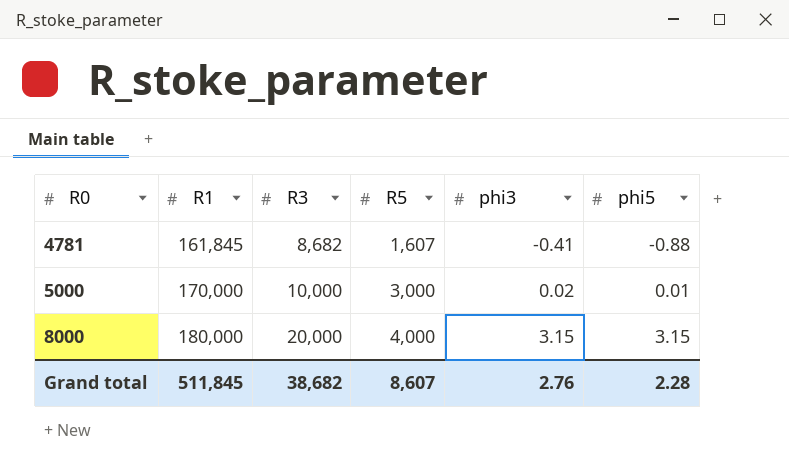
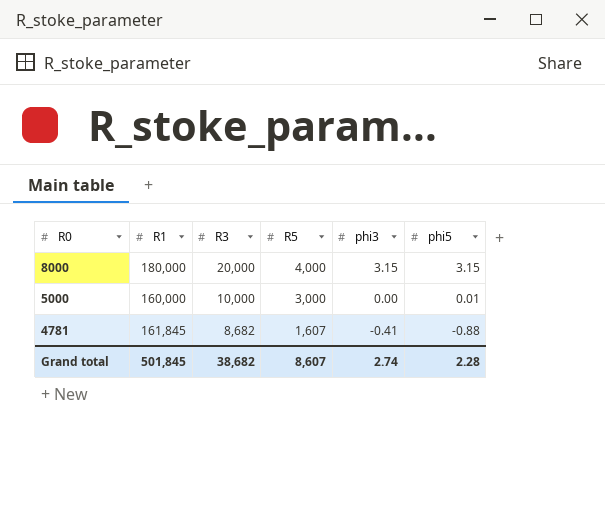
row order: R0 ascending -> R0 descending
5000 | R1: 170,000 -> 160,000
5000 | phi3: 0.02 -> 0.00
Grand total | R1: 511,845 -> 501,845
Grand total | phi3: 2.76 -> 2.74

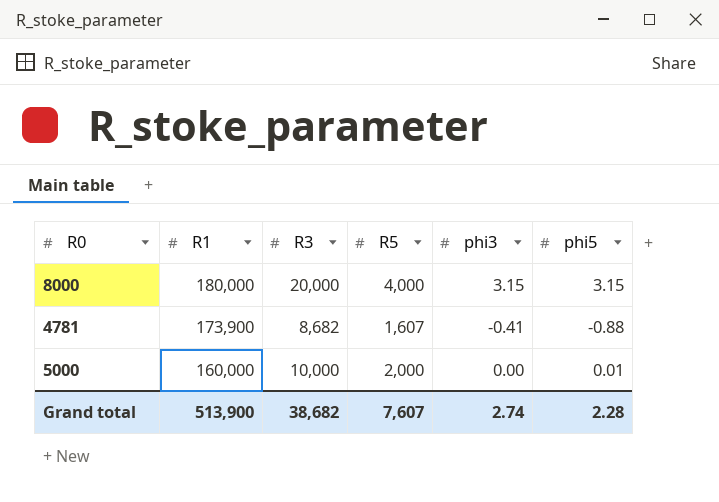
row order: R0 descending -> R1 descending
4781 | R1: 161,845 -> 173,900
5000 | R5: 3,000 -> 2,000
Grand total | R1: 501,845 -> 513,900
Grand total | R5: 8,607 -> 7,607

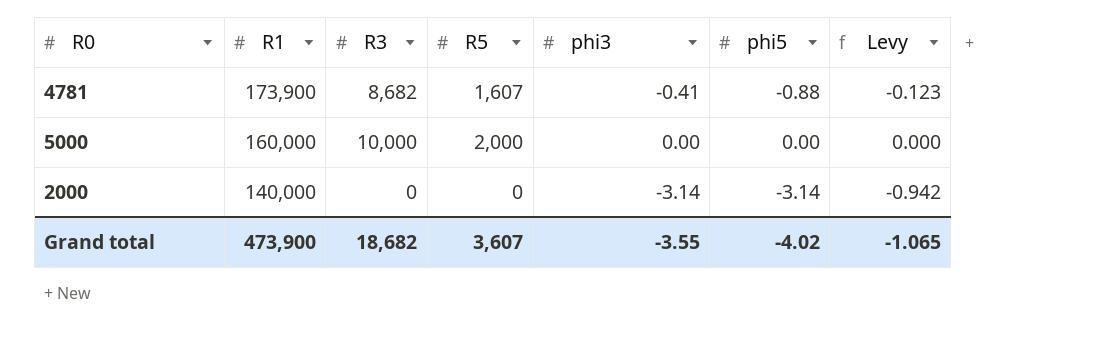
column Levy | formula: none -> [phi3] * 0.3
row 8000: 180,000 | 20,000 | 4,000 | 3.15 | 3.15 -> none
5000 | phi5: 0.01 -> 0.00
row 2000: none -> 140,000 | 0 | 0 | -3.14 | -3.14 | -0.942
Grand total | R1: 513,900 -> 473,900
Grand total | R3: 38,682 -> 18,682
Grand total | R5: 7,607 -> 3,607
Grand total | phi3: 2.74 -> -3.55
Grand total | phi5: 2.28 -> -4.02

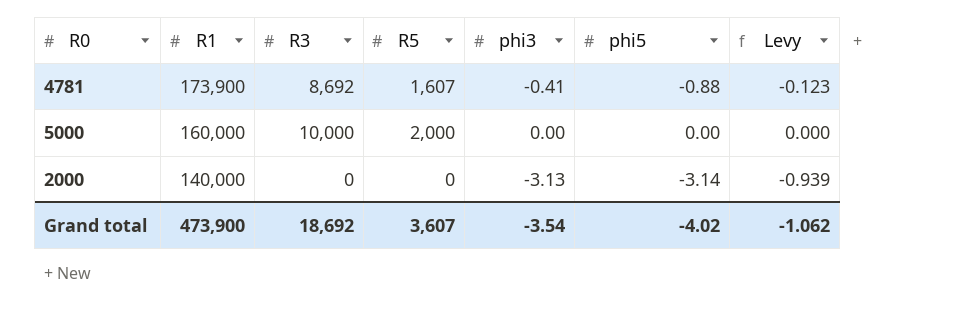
4781 | R3: 8,682 -> 8,692
2000 | phi3: -3.14 -> -3.13
2000 | Levy: -0.942 -> -0.939
Grand total | R3: 18,682 -> 18,692
Grand total | phi3: -3.55 -> -3.54
Grand total | Levy: -1.065 -> -1.062

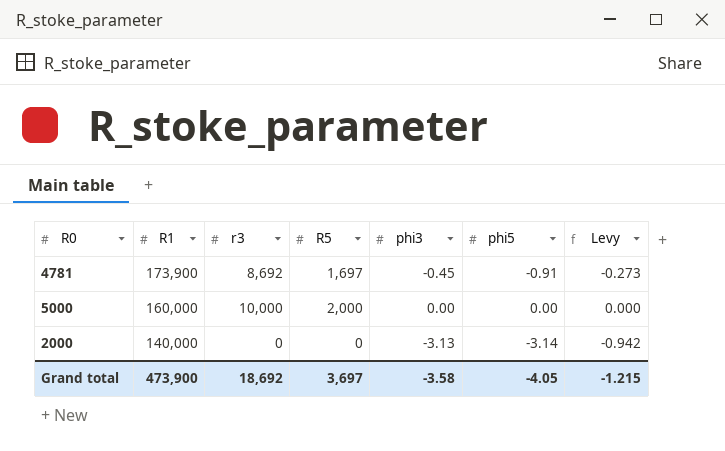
column name: R3 -> r3
column Levy | formula: [phi3] * 0.3 -> [phi5] * 0.3
4781 | R5: 1,607 -> 1,697
4781 | phi3: -0.41 -> -0.45
4781 | phi5: -0.88 -> -0.91
Grand total | R5: 3,607 -> 3,697
Grand total | phi3: -3.54 -> -3.58
Grand total | phi5: -4.02 -> -4.05
Grand total | Levy: -1.062 -> -1.215

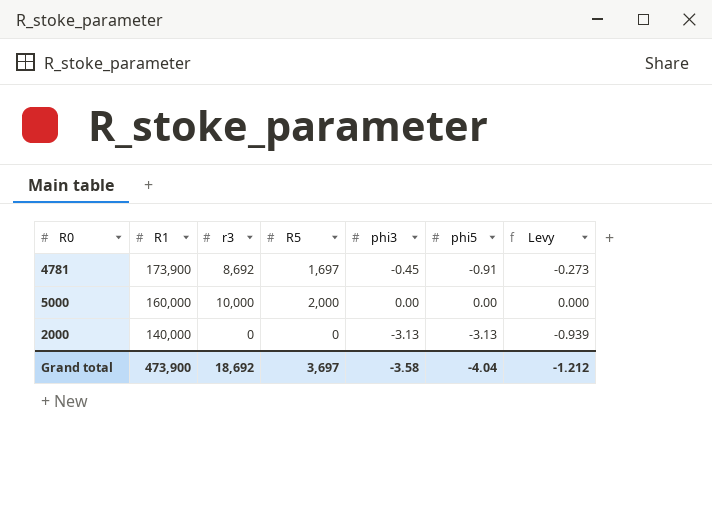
2000 | phi5: -3.14 -> -3.13
2000 | Levy: -0.942 -> -0.939
Grand total | phi5: -4.05 -> -4.04
Grand total | Levy: -1.215 -> -1.212

